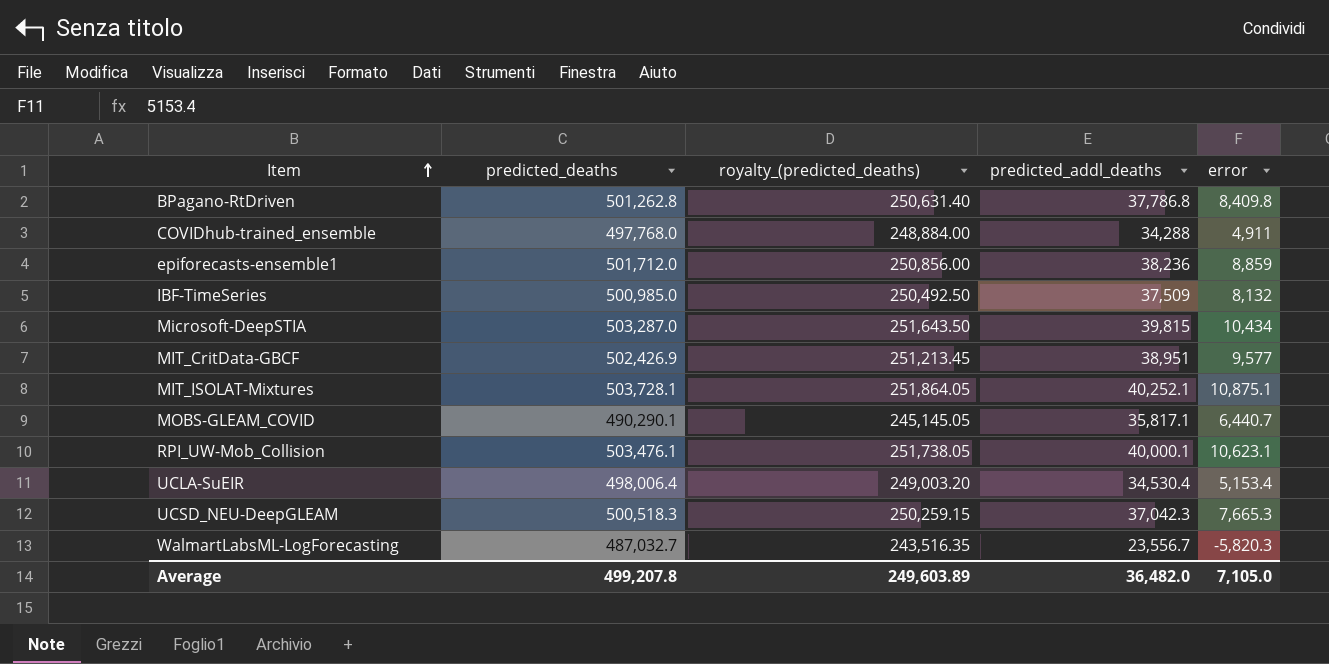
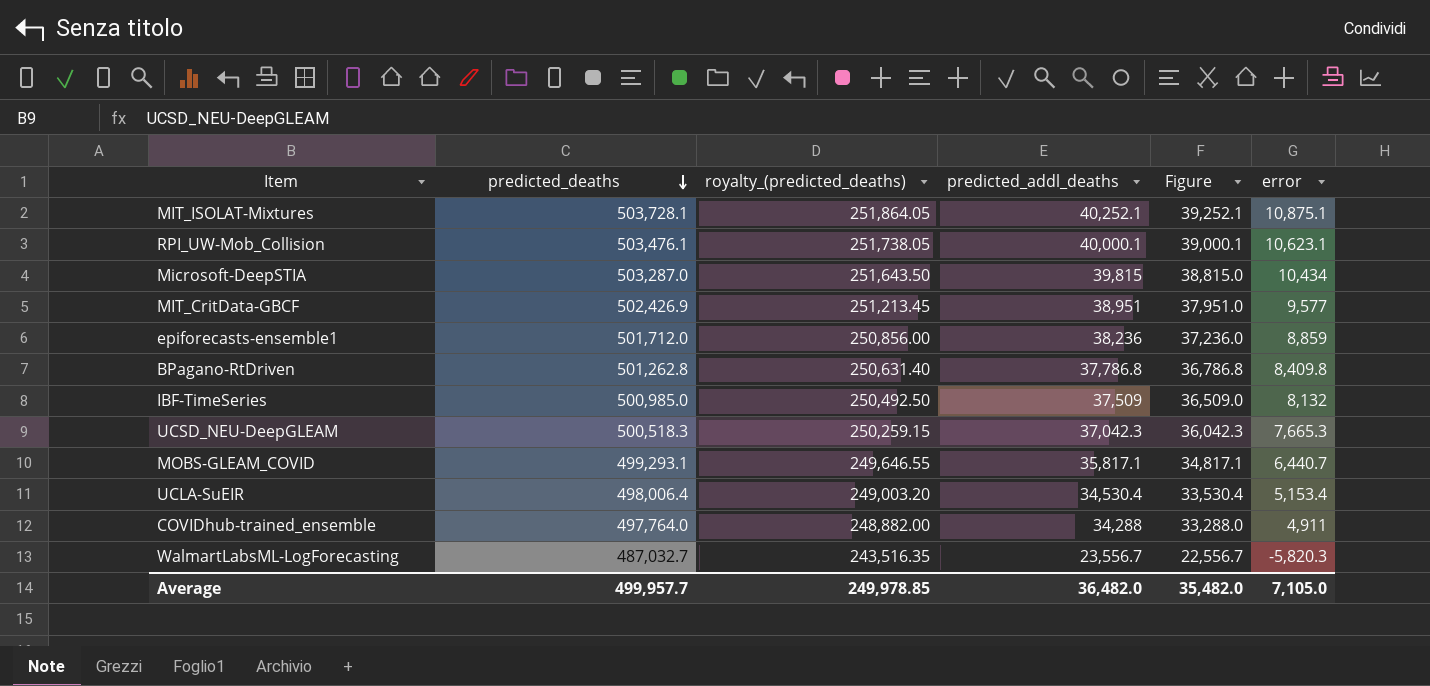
row order: Item ascending -> predicted_deaths descending
column Figure | formula: none -> [predicted_addl_deaths] - 1000
MOBS-GLEAM_COVID | predicted_deaths: 490,290.1 -> 499,293.1
MOBS-GLEAM_COVID | royalty_(predicted_deaths): 245,145.05 -> 249,646.55
COVIDhub-trained_ensemble | predicted_deaths: 497,768.0 -> 497,764.0
COVIDhub-trained_ensemble | royalty_(predicted_deaths): 248,884.00 -> 248,882.00
Average | predicted_deaths: 499,207.8 -> 499,957.7
Average | royalty_(predicted_deaths): 249,603.89 -> 249,978.85

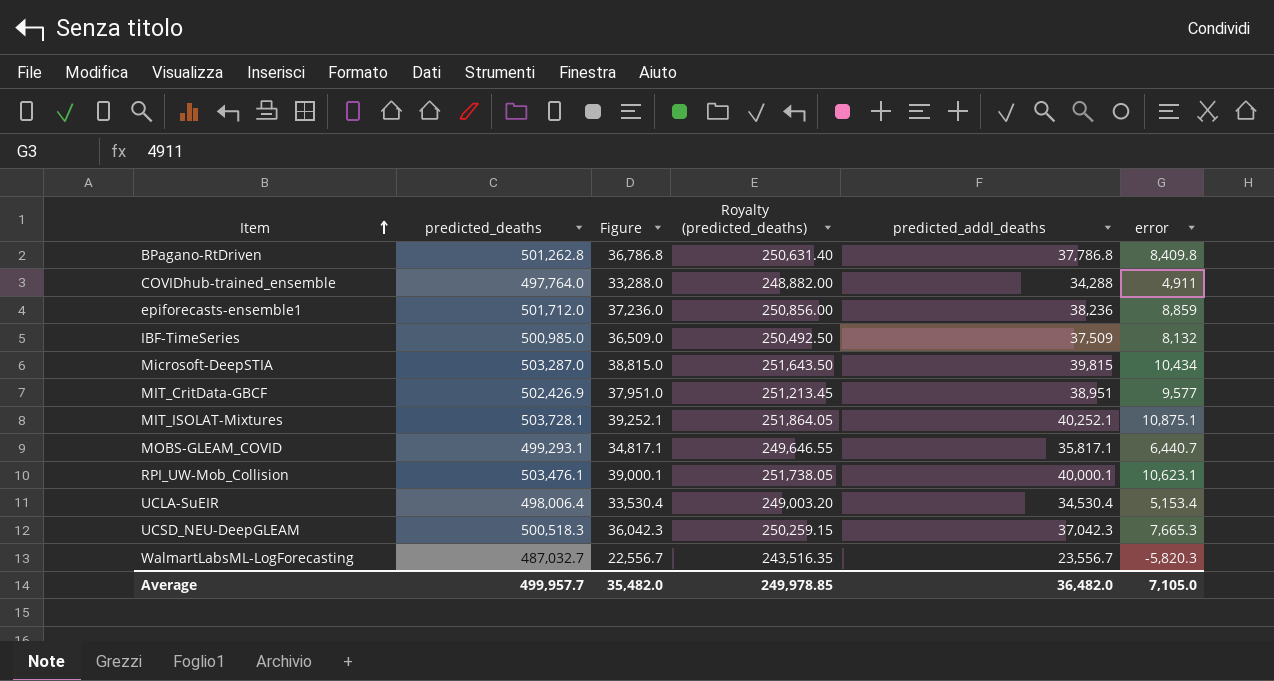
row order: predicted_deaths descending -> Item ascending
column Figure | position: 5 -> 3
column name: royalty_(predicted_deaths) -> Royalty (predicted_deaths)

